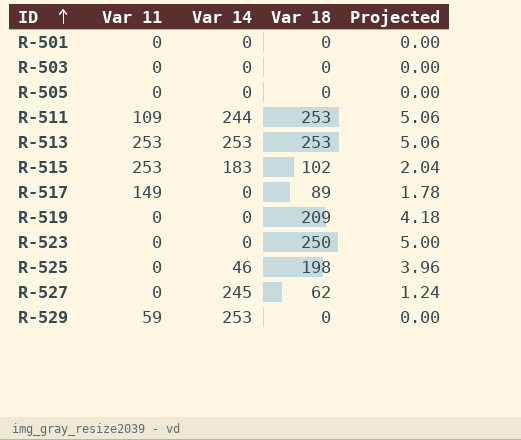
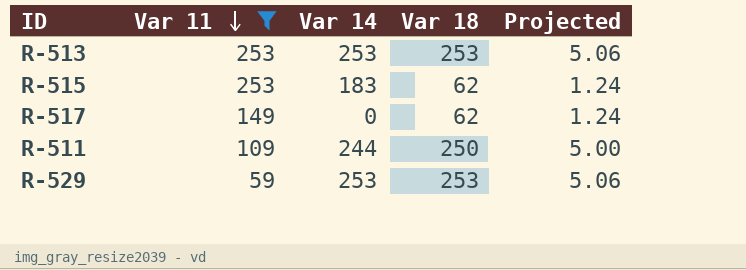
filter: none -> Var 11 != 0
row order: ID ascending -> Var 11 descending
R-515 | Var 18: 102 -> 62
R-515 | Projected: 2.04 -> 1.24
R-517 | Var 18: 89 -> 62
R-517 | Projected: 1.78 -> 1.24
R-511 | Var 18: 253 -> 250
R-511 | Projected: 5.06 -> 5.00
R-529 | Var 18: 0 -> 253
R-529 | Projected: 0.00 -> 5.06

